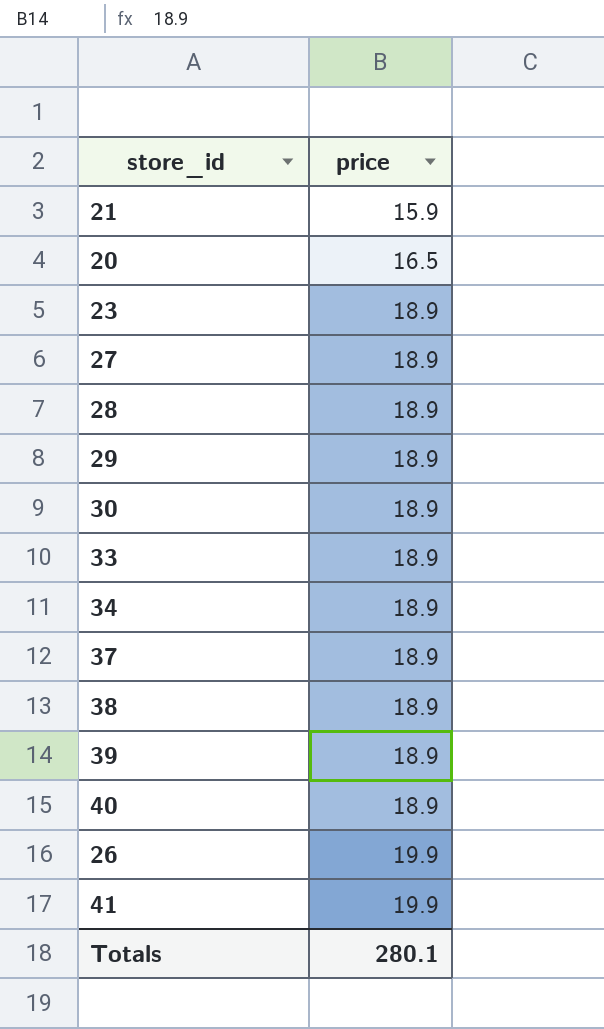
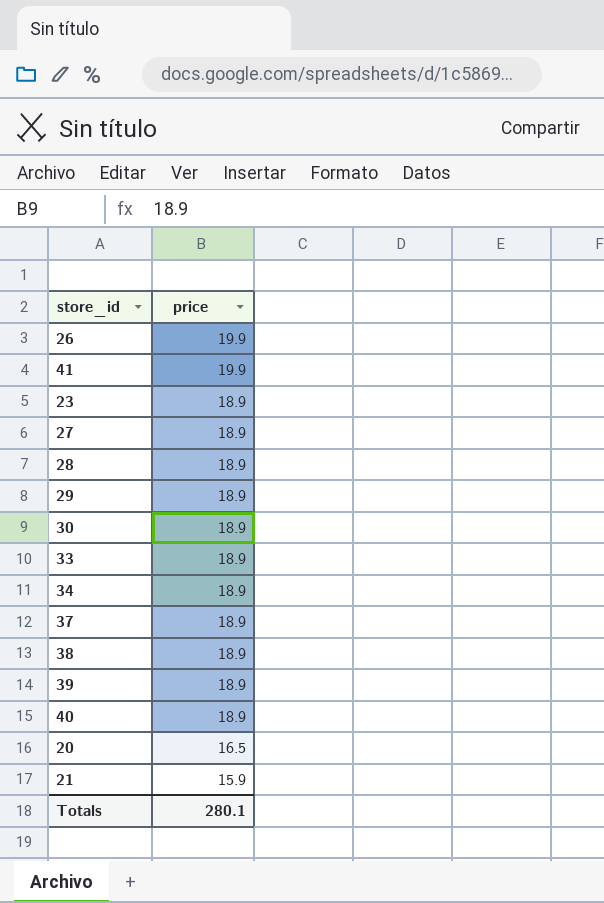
row order: price ascending -> price descending

